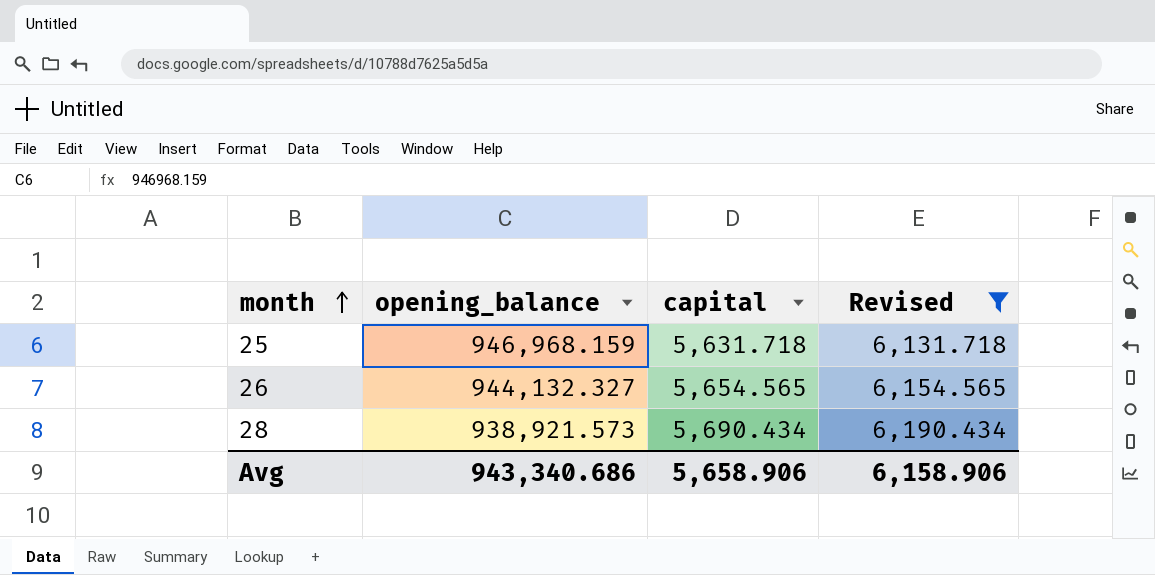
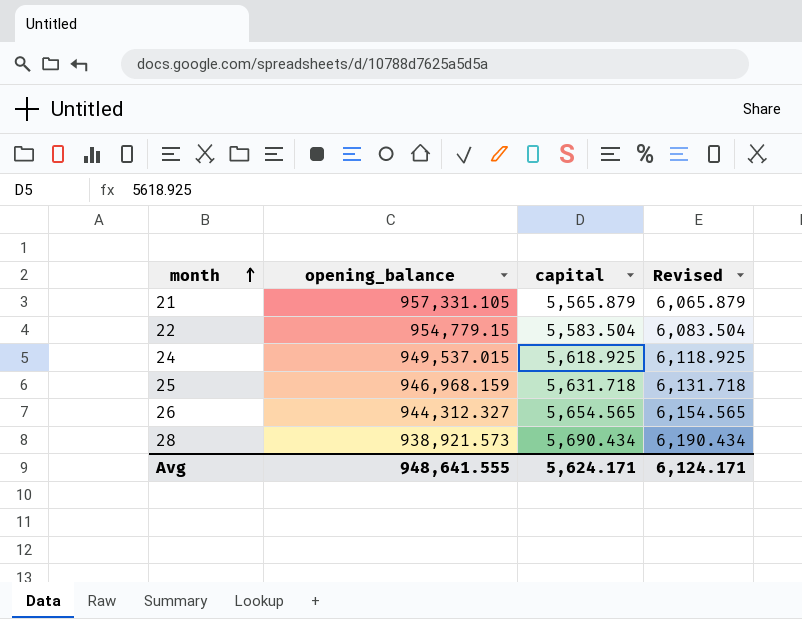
filter: Revised >= 6,131.718 -> none
26 | opening_balance: 944,132.327 -> 944,312.327
Avg | opening_balance: 943,340.686 -> 948,641.555
Avg | capital: 5,658.906 -> 5,624.171
Avg | Revised: 6,158.906 -> 6,124.171

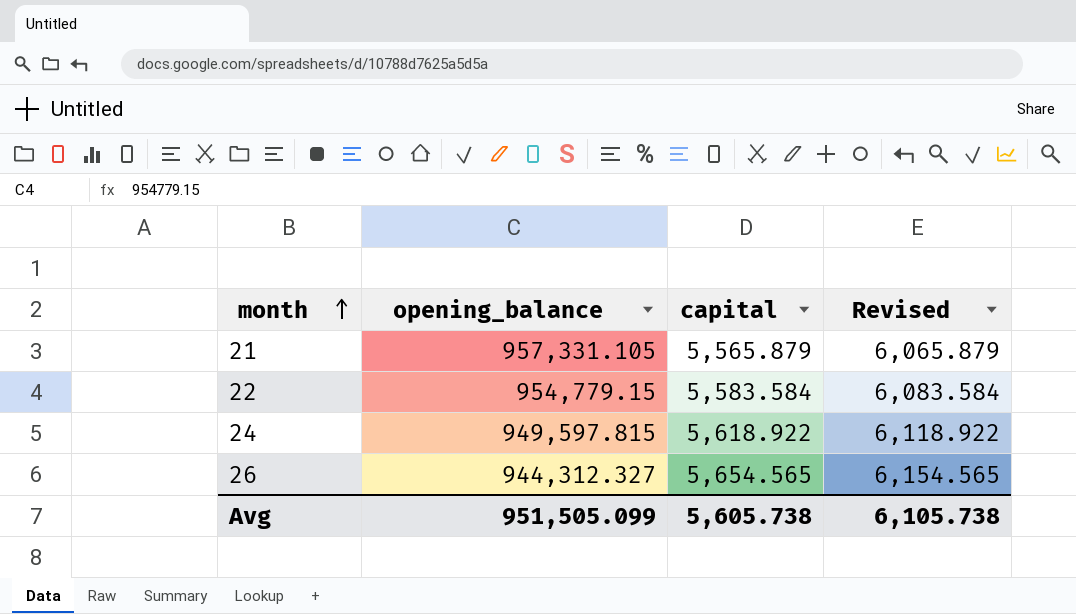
row 25: 946,968.159 | 5,631.718 | 6,131.718 -> none
row 28: 938,921.573 | 5,690.434 | 6,190.434 -> none
22 | capital: 5,583.504 -> 5,583.584
22 | Revised: 6,083.504 -> 6,083.584
24 | opening_balance: 949,537.015 -> 949,597.815
24 | capital: 5,618.925 -> 5,618.922
24 | Revised: 6,118.925 -> 6,118.922
Avg | opening_balance: 948,641.555 -> 951,505.099
Avg | capital: 5,624.171 -> 5,605.738
Avg | Revised: 6,124.171 -> 6,105.738

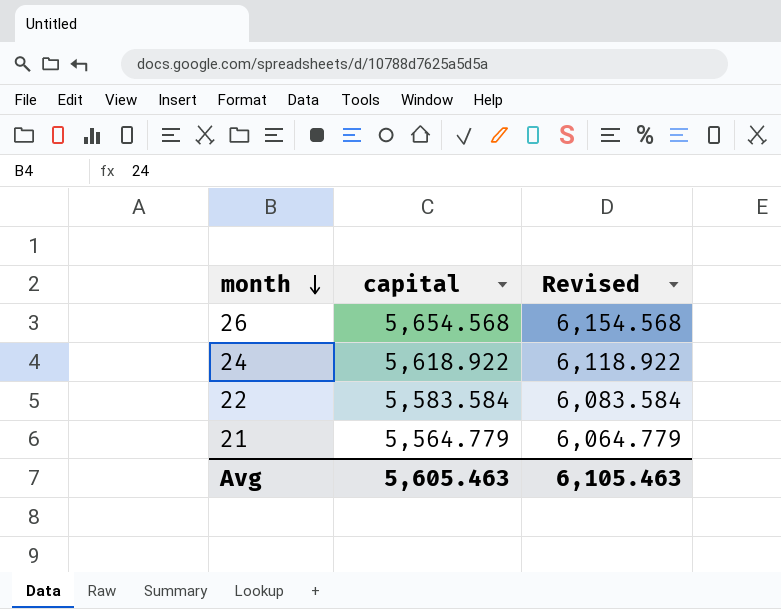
row order: month ascending -> month descending
column opening_balance | position: 2 -> none
26 | capital: 5,654.565 -> 5,654.568
26 | Revised: 6,154.565 -> 6,154.568
21 | capital: 5,565.879 -> 5,564.779
21 | Revised: 6,065.879 -> 6,064.779
Avg | capital: 5,605.738 -> 5,605.463
Avg | Revised: 6,105.738 -> 6,105.463

